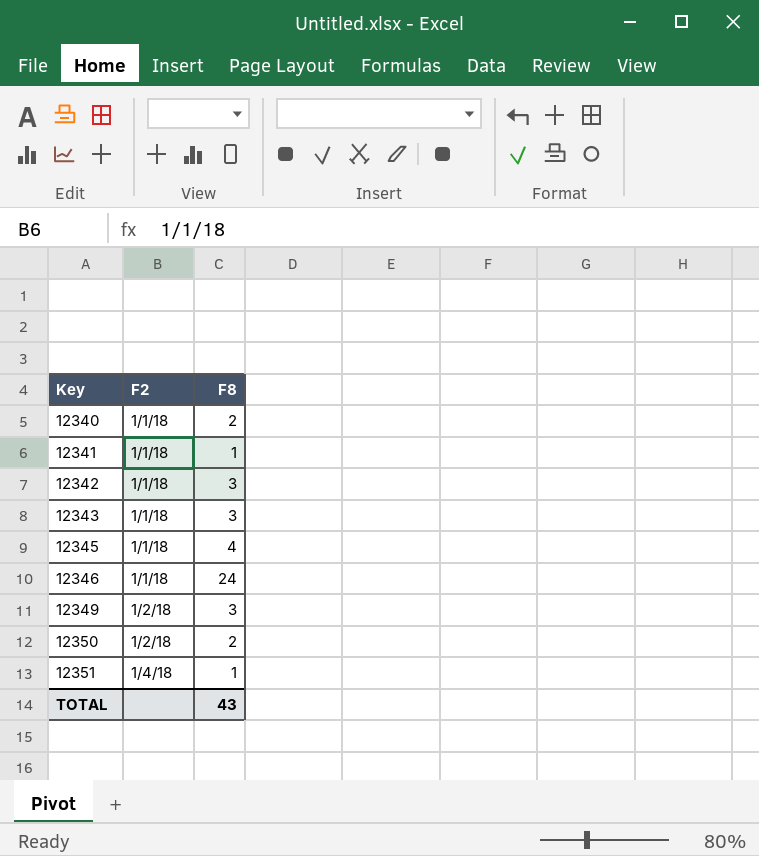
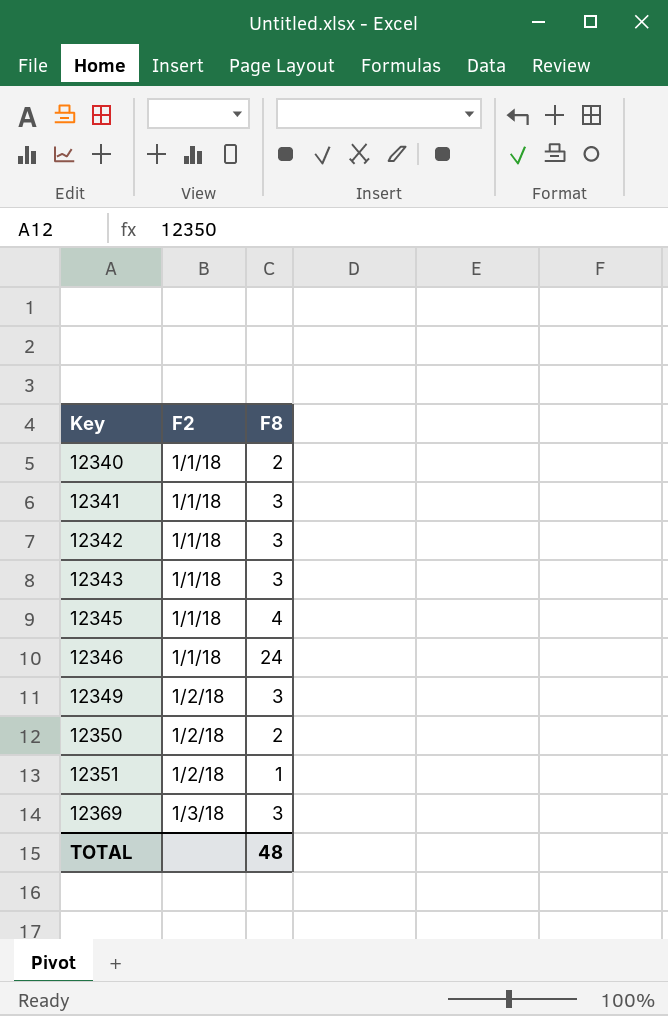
12341 | F8: 1 -> 3
12351 | F2: 1/4/18 -> 1/2/18
row 12369: none -> 1/3/18 | 3
TOTAL | F8: 43 -> 48

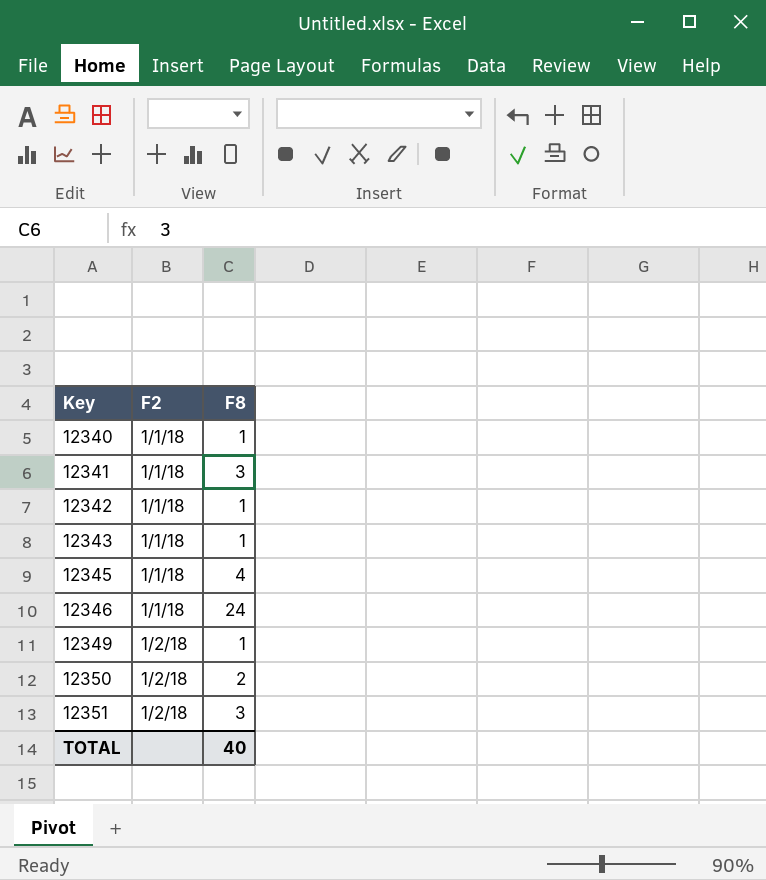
row 12369: 1/3/18 | 3 -> none
12340 | F8: 2 -> 1
12342 | F8: 3 -> 1
12343 | F8: 3 -> 1
12349 | F8: 3 -> 1
12351 | F8: 1 -> 3
TOTAL | F8: 48 -> 40

